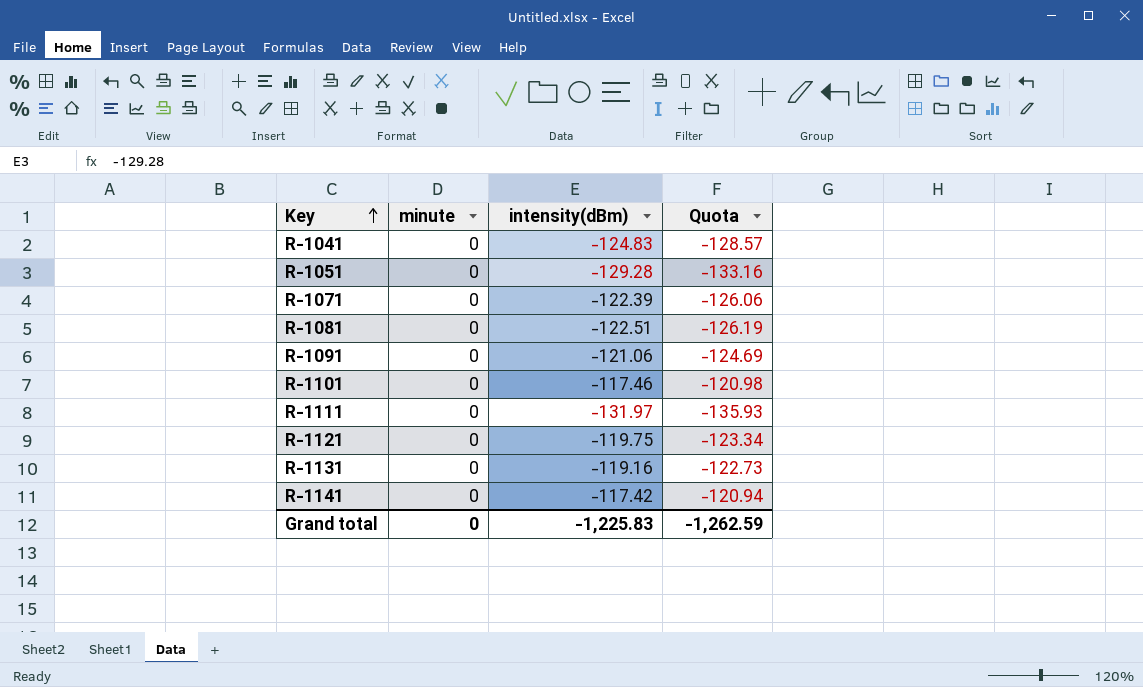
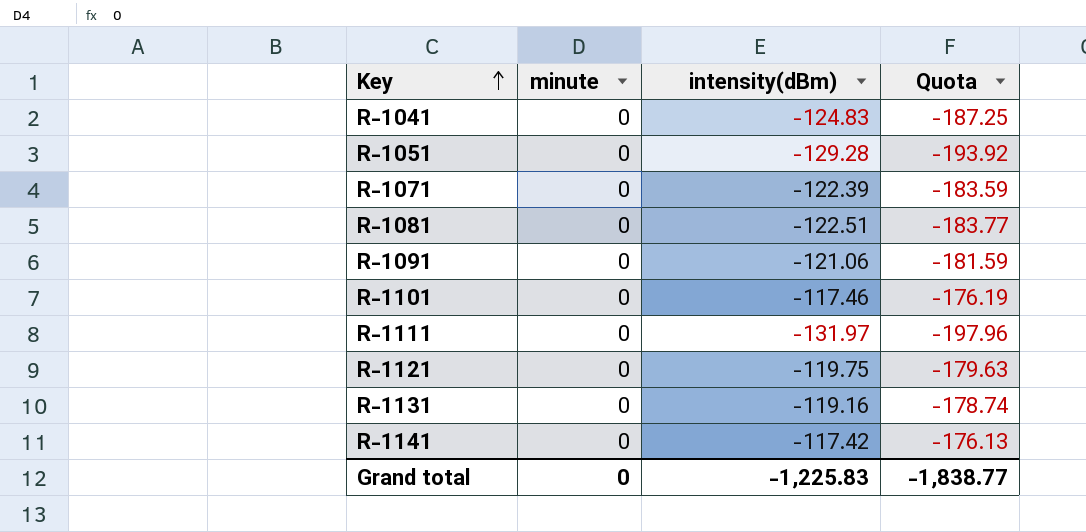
column Quota | formula: [intensity(dBm)] * 1.03 -> [intensity(dBm)] * 1.5
Grand total | Quota: -1,262.59 -> -1,838.77

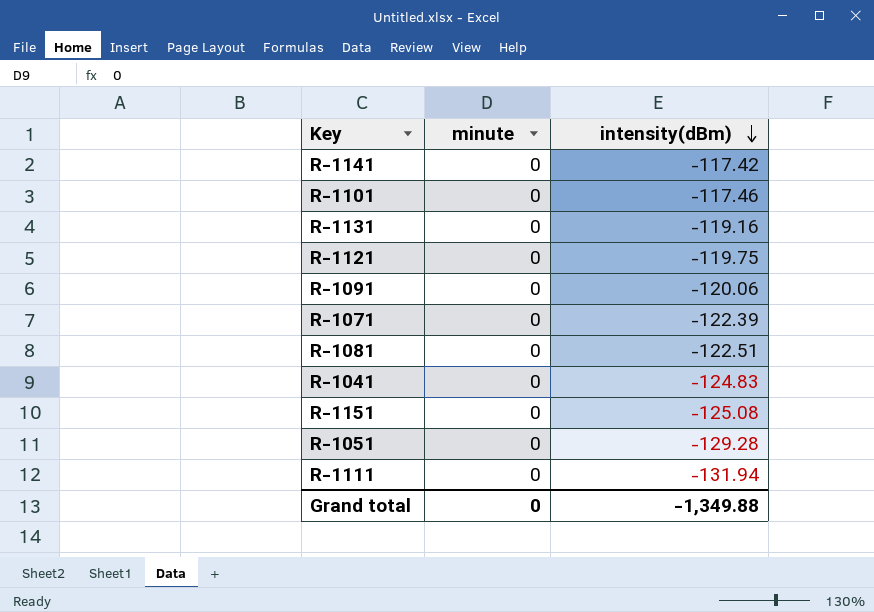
row order: Key ascending -> intensity(dBm) descending
column Quota | formula: [intensity(dBm)] * 1.5 -> none
R-1091 | intensity(dBm): -121.06 -> -120.06
row R-1151: none -> 0 | -125.08
R-1111 | intensity(dBm): -131.97 -> -131.94
Grand total | intensity(dBm): -1,225.83 -> -1,349.88

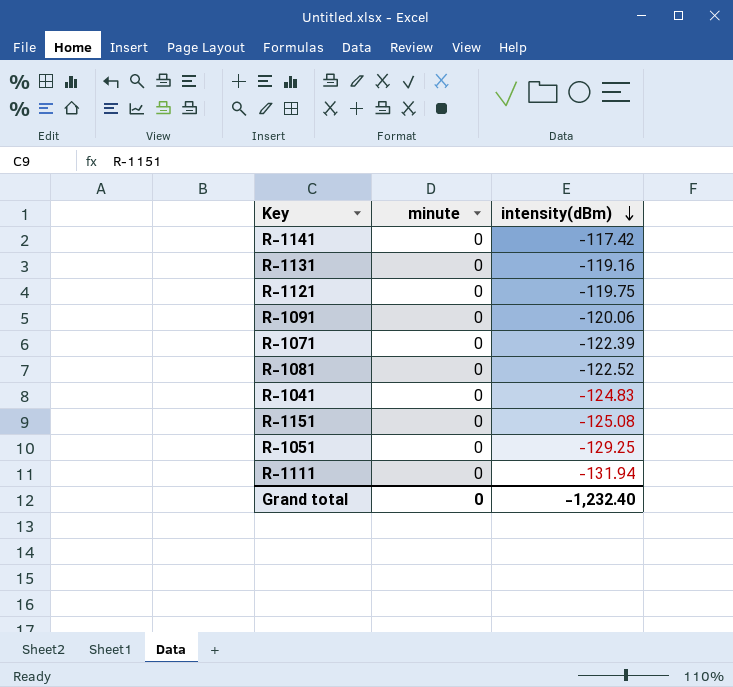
row R-1101: 0 | -117.46 -> none
R-1081 | intensity(dBm): -122.51 -> -122.52
R-1051 | intensity(dBm): -129.28 -> -129.25
Grand total | intensity(dBm): -1,349.88 -> -1,232.40

